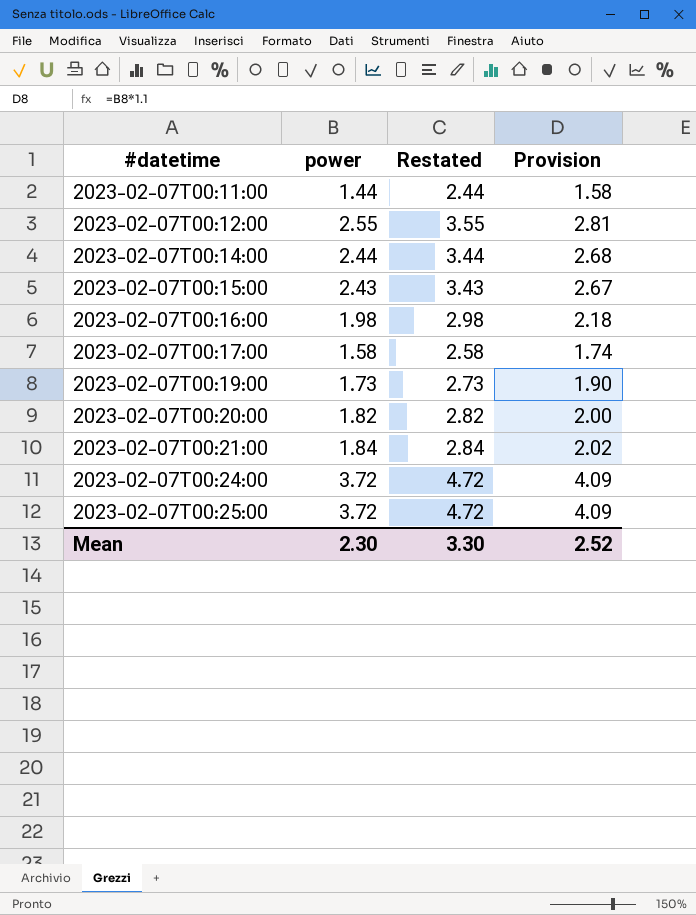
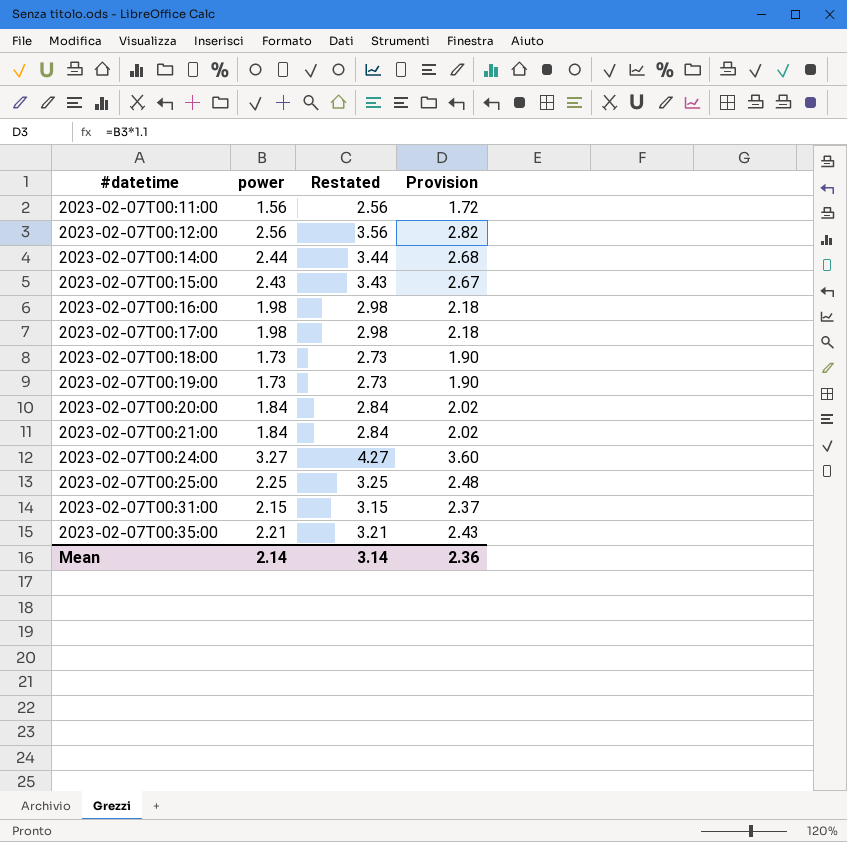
2023-02-07T00:11:00 | power: 1.44 -> 1.56
2023-02-07T00:11:00 | Restated: 2.44 -> 2.56
2023-02-07T00:11:00 | Provision: 1.58 -> 1.72
2023-02-07T00:12:00 | power: 2.55 -> 2.56
2023-02-07T00:12:00 | Restated: 3.55 -> 3.56
2023-02-07T00:12:00 | Provision: 2.81 -> 2.82
2023-02-07T00:17:00 | power: 1.58 -> 1.98
2023-02-07T00:17:00 | Restated: 2.58 -> 2.98
2023-02-07T00:17:00 | Provision: 1.74 -> 2.18
row 2023-02-07T00:18:00: none -> 1.73 | 2.73 | 1.90
2023-02-07T00:20:00 | power: 1.82 -> 1.84
2023-02-07T00:20:00 | Restated: 2.82 -> 2.84
2023-02-07T00:20:00 | Provision: 2.00 -> 2.02
2023-02-07T00:24:00 | power: 3.72 -> 3.27
2023-02-07T00:24:00 | Restated: 4.72 -> 4.27
2023-02-07T00:24:00 | Provision: 4.09 -> 3.60
2023-02-07T00:25:00 | power: 3.72 -> 2.25
2023-02-07T00:25:00 | Restated: 4.72 -> 3.25
2023-02-07T00:25:00 | Provision: 4.09 -> 2.48
row 2023-02-07T00:31:00: none -> 2.15 | 3.15 | 2.37
row 2023-02-07T00:35:00: none -> 2.21 | 3.21 | 2.43
Mean | power: 2.30 -> 2.14
Mean | Restated: 3.30 -> 3.14
Mean | Provision: 2.52 -> 2.36

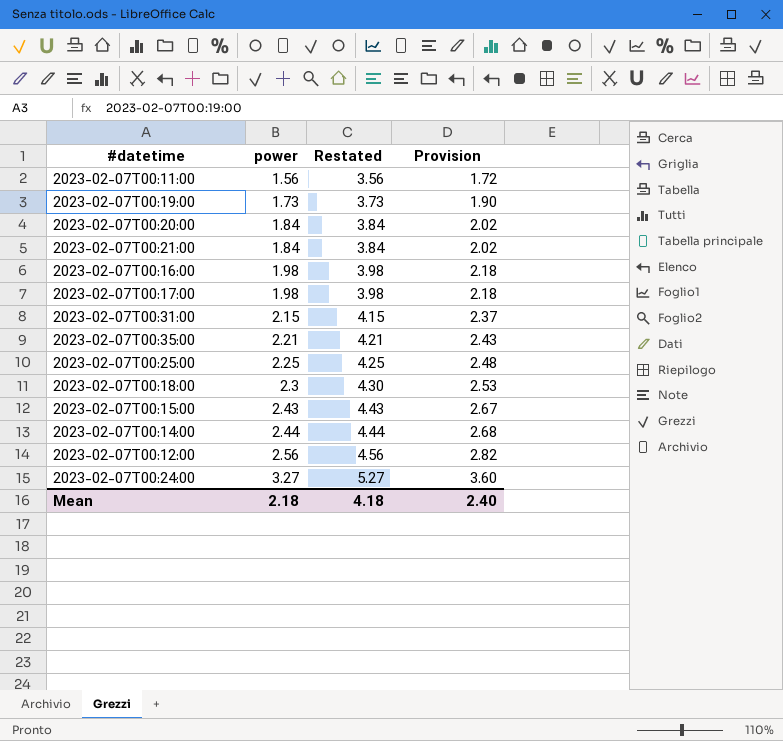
row order: #datetime ascending -> power ascending
column Restated | formula: [power] + 1 -> [power] + 2
2023-02-07T00:18:00 | power: 1.73 -> 2.3
2023-02-07T00:18:00 | Provision: 1.90 -> 2.53
Mean | power: 2.14 -> 2.18
Mean | Restated: 3.14 -> 4.18
Mean | Provision: 2.36 -> 2.40

